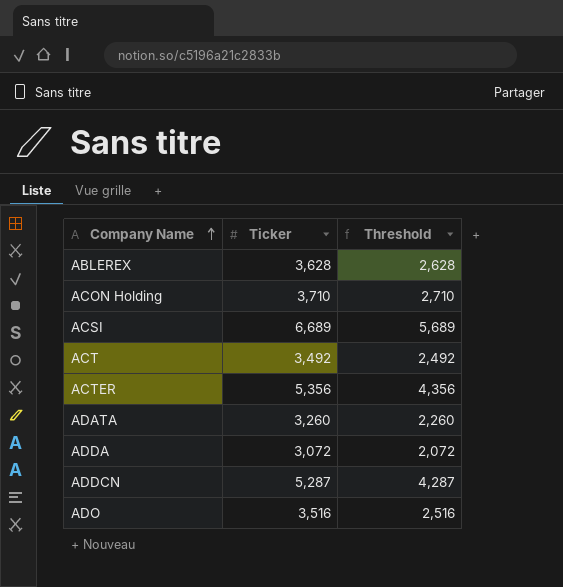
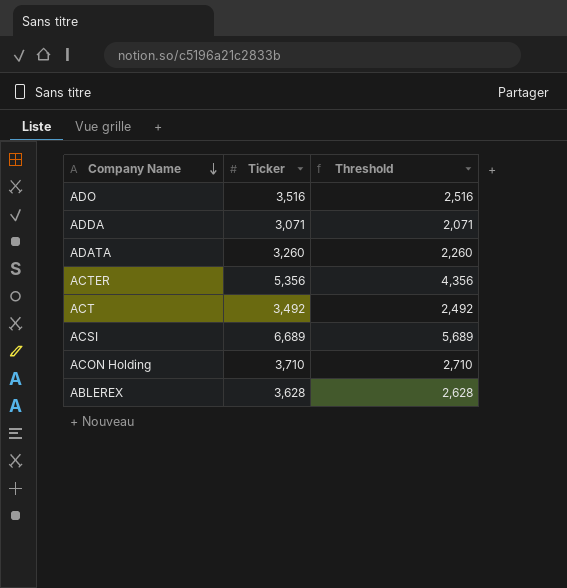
row order: Company Name ascending -> Company Name descending
row ADDCN: 5,287 | 4,287 -> none
ADDA | Ticker: 3,072 -> 3,071
ADDA | Threshold: 2,072 -> 2,071

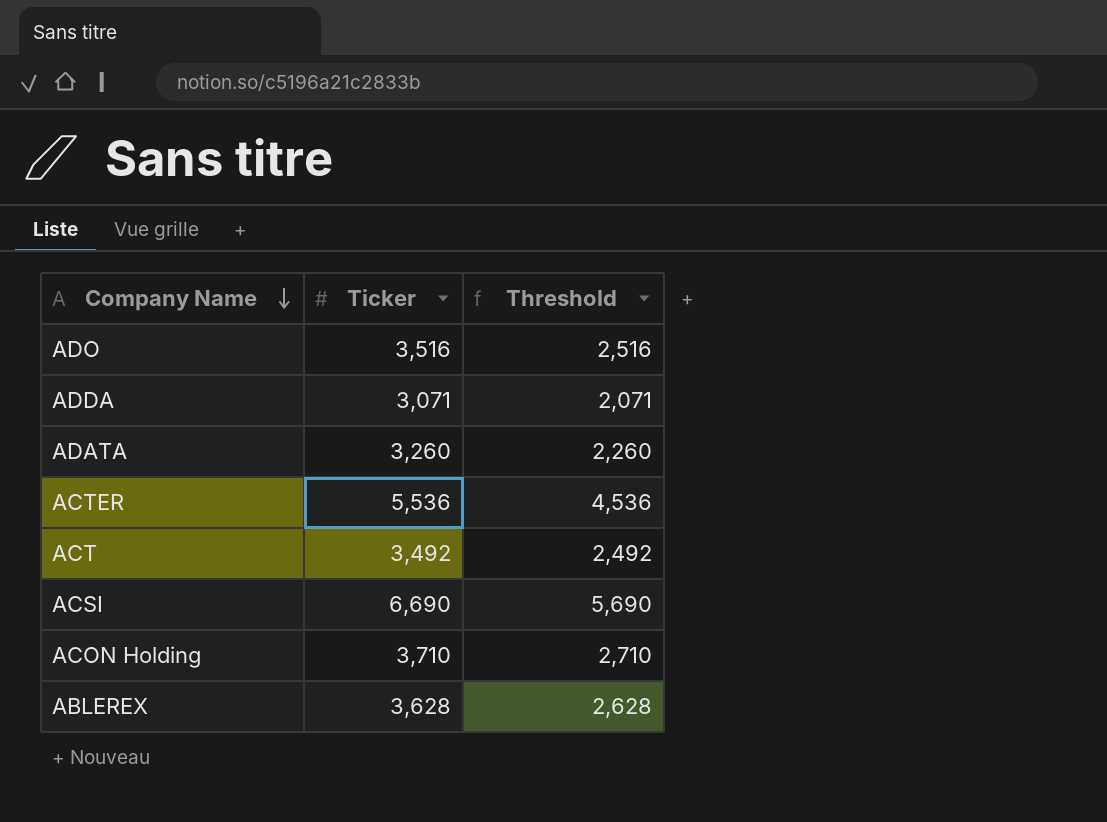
ACTER | Ticker: 5,356 -> 5,536
ACTER | Threshold: 4,356 -> 4,536
ACSI | Ticker: 6,689 -> 6,690
ACSI | Threshold: 5,689 -> 5,690

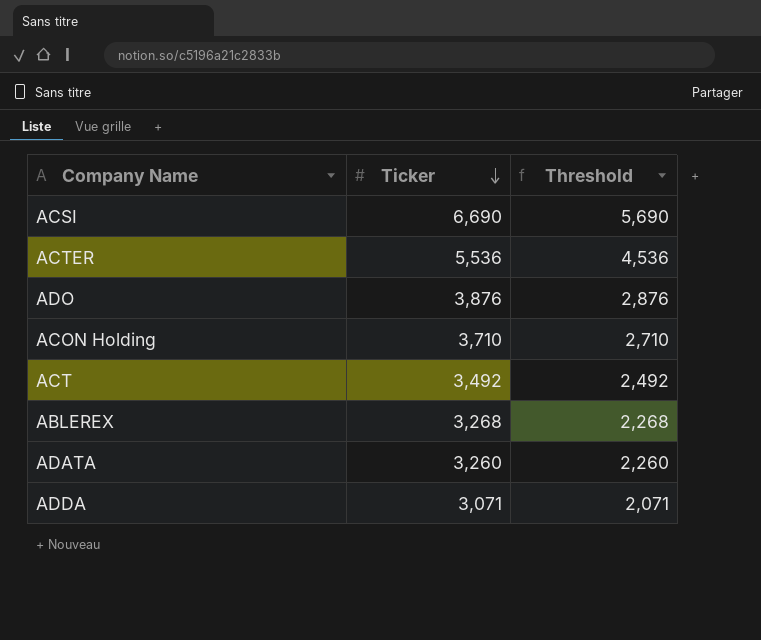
row order: Company Name descending -> Ticker descending
ADO | Ticker: 3,516 -> 3,876
ADO | Threshold: 2,516 -> 2,876
ABLEREX | Ticker: 3,628 -> 3,268
ABLEREX | Threshold: 2,628 -> 2,268

